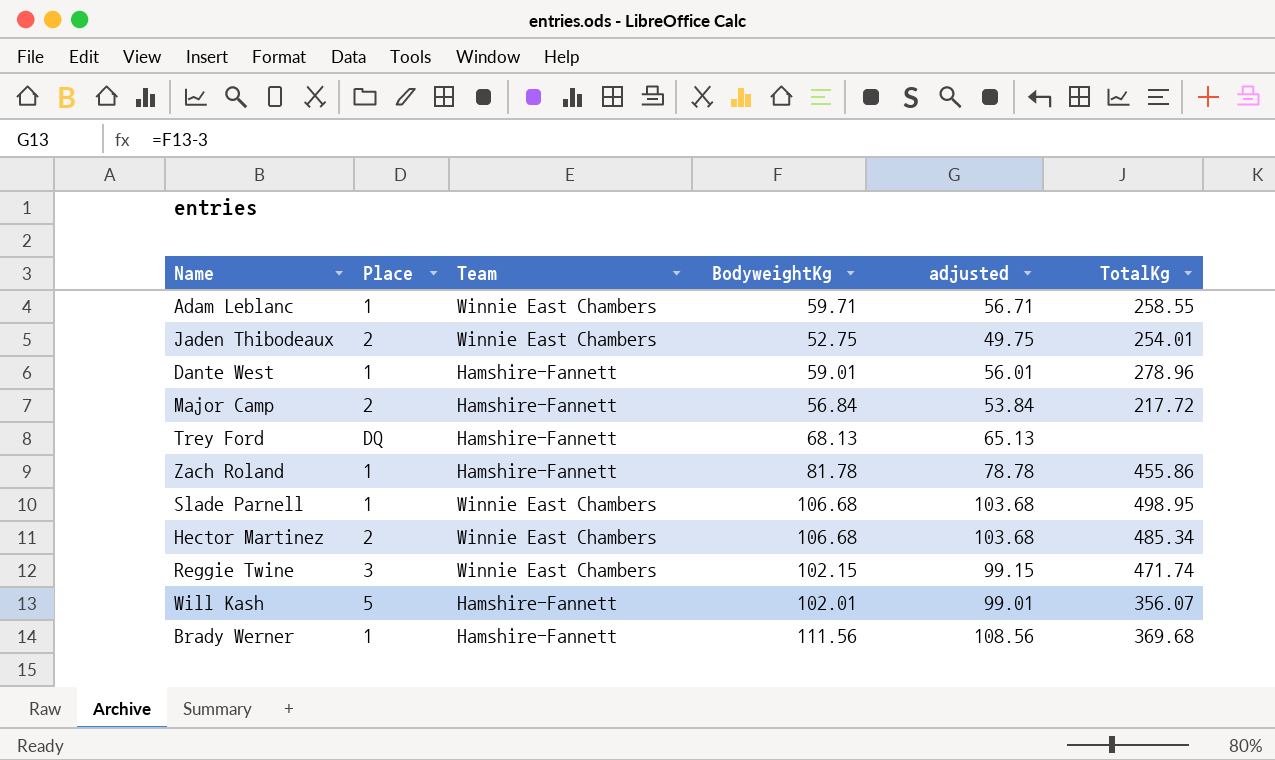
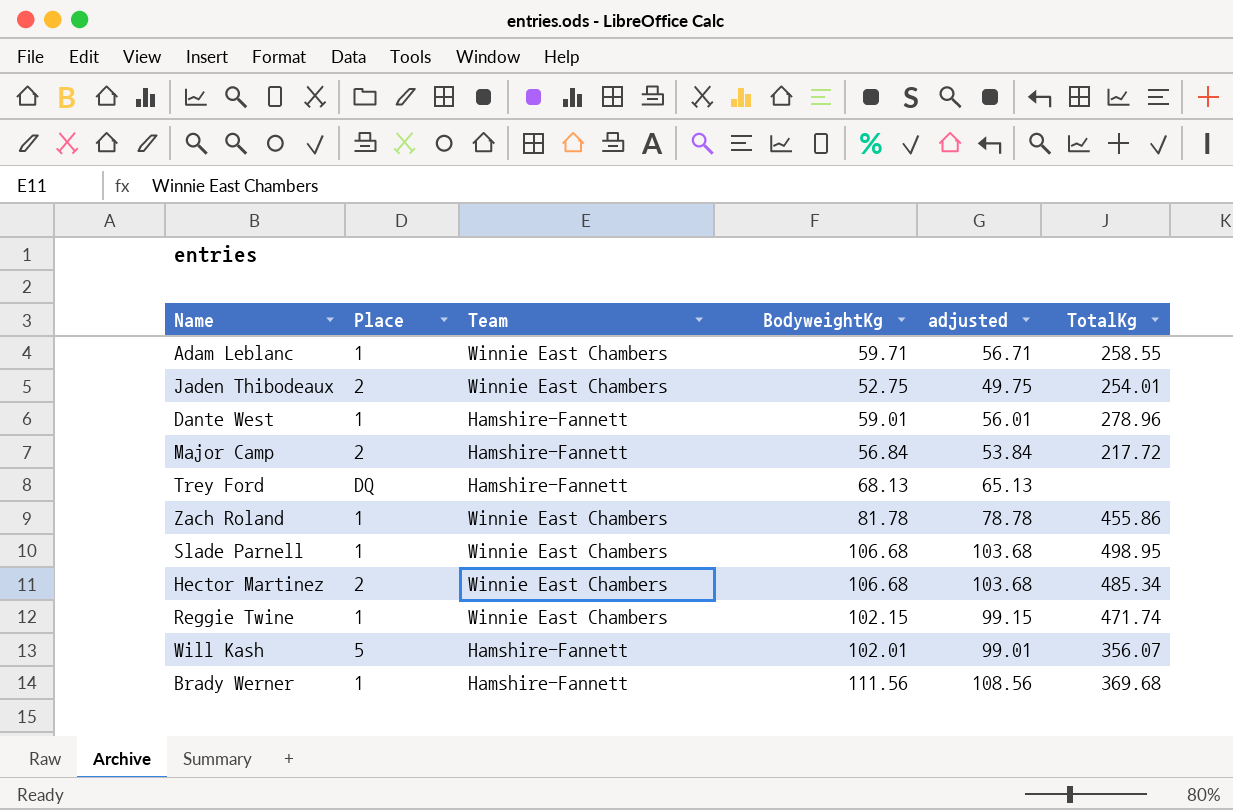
Zach Roland | Team: Hamshire-Fannett -> Winnie East Chambers
Reggie Twine | Place: 3 -> 1

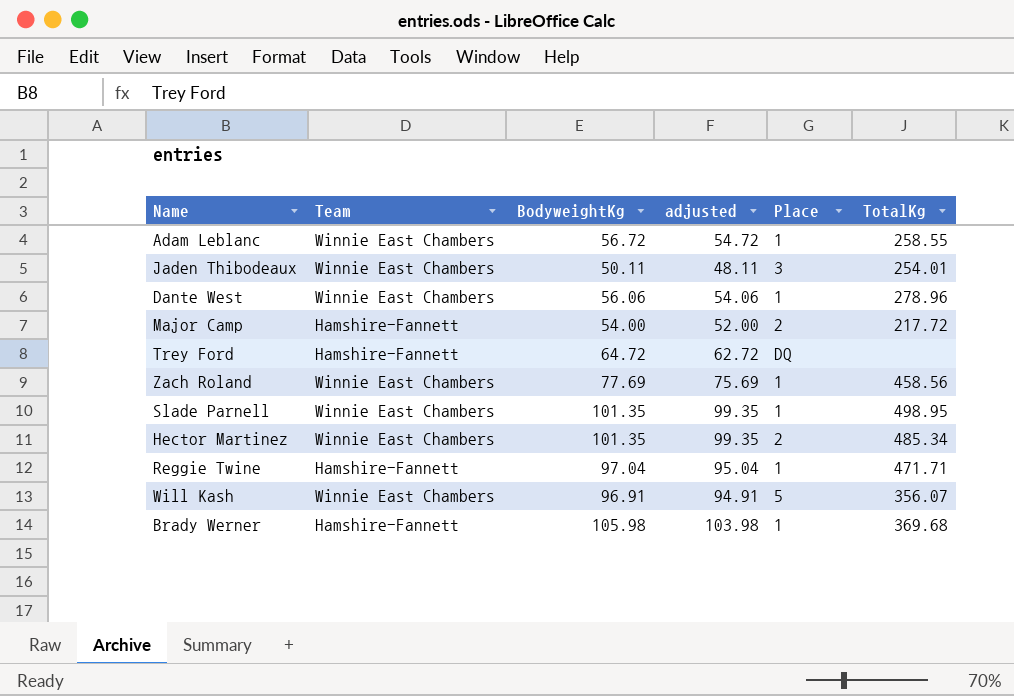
column adjusted | formula: [BodyweightKg] - 3 -> [BodyweightKg] - 2
column Place | position: 2 -> 5
Adam Leblanc | BodyweightKg: 59.71 -> 56.72
Jaden Thibodeaux | BodyweightKg: 52.75 -> 50.11
Jaden Thibodeaux | Place: 2 -> 3
Dante West | Team: Hamshire-Fannett -> Winnie East Chambers
Dante West | BodyweightKg: 59.01 -> 56.06
Major Camp | BodyweightKg: 56.84 -> 54.00
Trey Ford | BodyweightKg: 68.13 -> 64.72
Zach Roland | BodyweightKg: 81.78 -> 77.69
Zach Roland | TotalKg: 455.86 -> 458.56
Slade Parnell | BodyweightKg: 106.68 -> 101.35
Hector Martinez | BodyweightKg: 106.68 -> 101.35
Reggie Twine | Team: Winnie East Chambers -> Hamshire-Fannett
Reggie Twine | BodyweightKg: 102.15 -> 97.04
Reggie Twine | TotalKg: 471.74 -> 471.71
Will Kash | Team: Hamshire-Fannett -> Winnie East Chambers
Will Kash | BodyweightKg: 102.01 -> 96.91
Brady Werner | BodyweightKg: 111.56 -> 105.98

